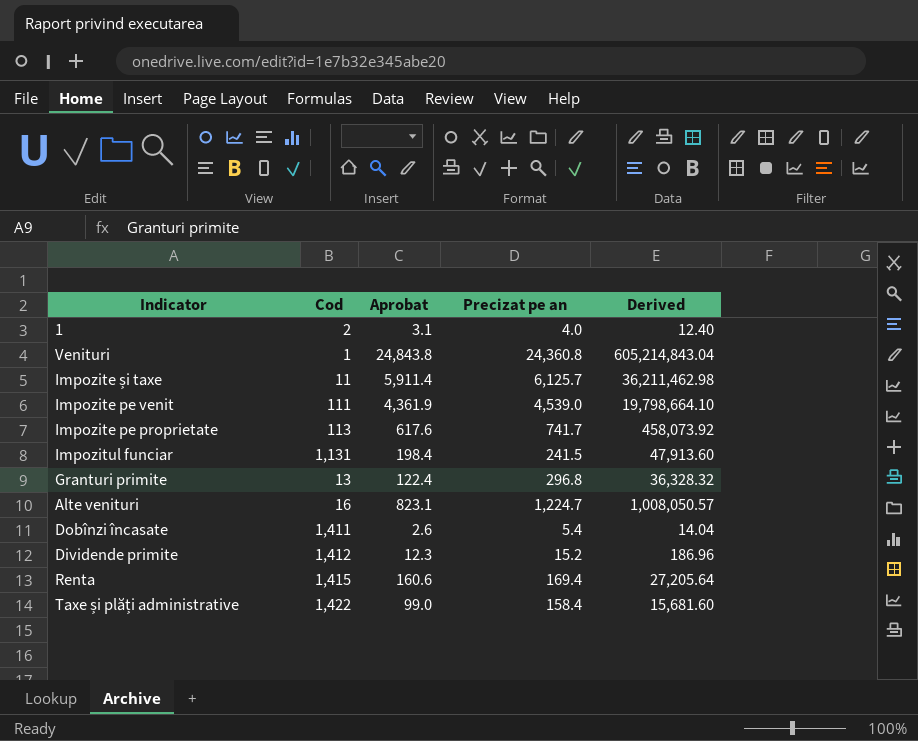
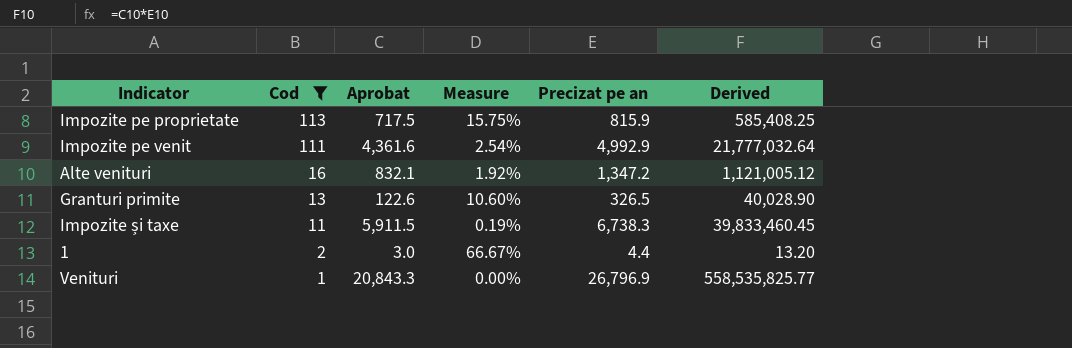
filter: none -> Cod <= 113
row order: none -> Cod descending
column Measure | formula: none -> [Cod] / [Aprobat]
Impozite pe proprietate | Aprobat: 617.6 -> 717.5
Impozite pe proprietate | Precizat pe an: 741.7 -> 815.9
Impozite pe proprietate | Derived: 458,073.92 -> 585,408.25
Impozite pe venit | Aprobat: 4,361.9 -> 4,361.6
Impozite pe venit | Precizat pe an: 4,539.0 -> 4,992.9
Impozite pe venit | Derived: 19,798,664.10 -> 21,777,032.64
Alte venituri | Aprobat: 823.1 -> 832.1
Alte venituri | Precizat pe an: 1,224.7 -> 1,347.2
Alte venituri | Derived: 1,008,050.57 -> 1,121,005.12
Granturi primite | Aprobat: 122.4 -> 122.6
Granturi primite | Precizat pe an: 296.8 -> 326.5
Granturi primite | Derived: 36,328.32 -> 40,028.90
Impozite și taxe | Aprobat: 5,911.4 -> 5,911.5
Impozite și taxe | Precizat pe an: 6,125.7 -> 6,738.3
Impozite și taxe | Derived: 36,211,462.98 -> 39,833,460.45
1 | Aprobat: 3.1 -> 3.0
1 | Precizat pe an: 4.0 -> 4.4
1 | Derived: 12.40 -> 13.20
Venituri | Aprobat: 24,843.8 -> 20,843.3
Venituri | Precizat pe an: 24,360.8 -> 26,796.9
Venituri | Derived: 605,214,843.04 -> 558,535,825.77

